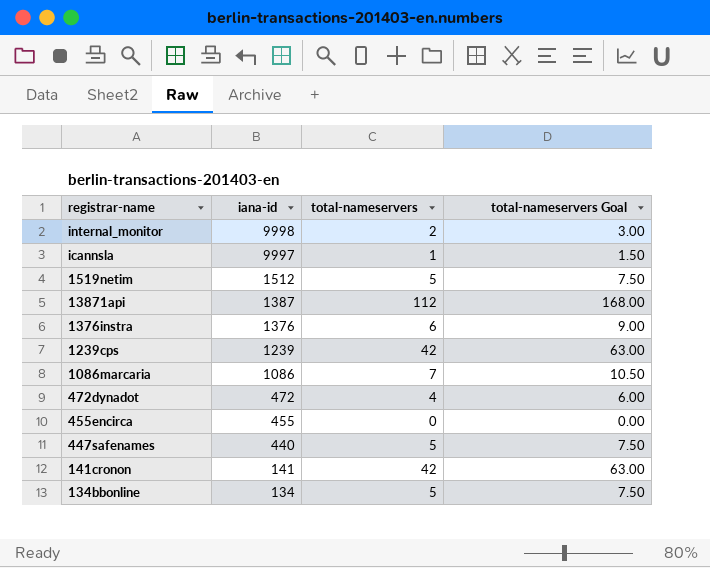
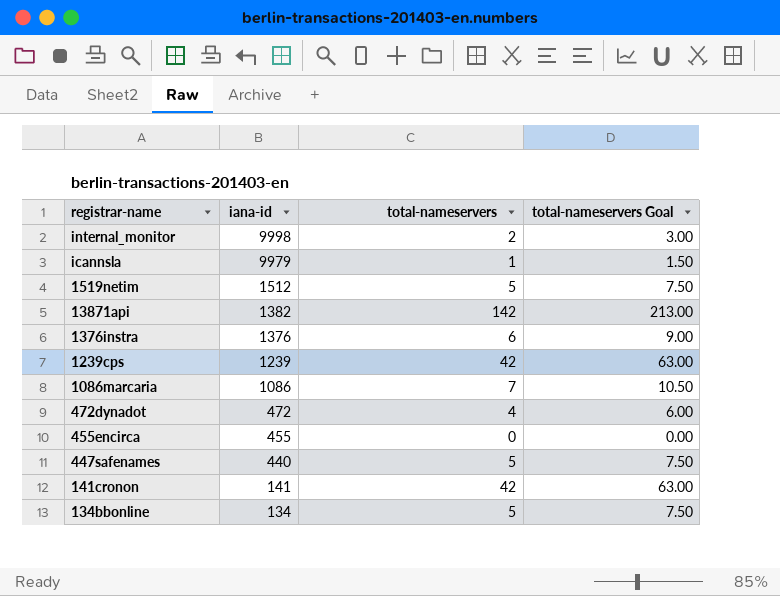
icannsla | iana-id: 9997 -> 9979
13871api | iana-id: 1387 -> 1382
13871api | total-nameservers: 112 -> 142
13871api | total-nameservers Goal: 168.00 -> 213.00

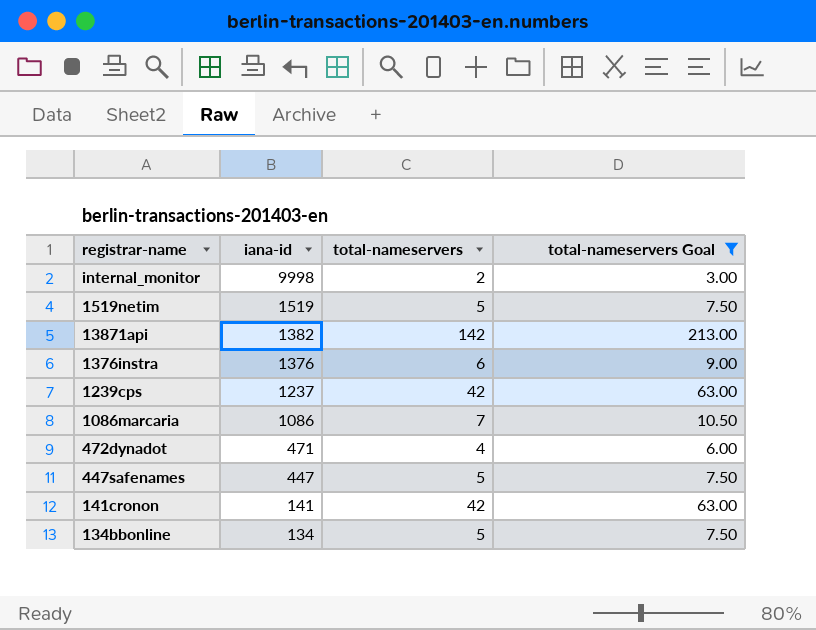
filter: none -> total-nameservers Goal >= 3.00
1519netim | iana-id: 1512 -> 1519
1239cps | iana-id: 1239 -> 1237
472dynadot | iana-id: 472 -> 471
447safenames | iana-id: 440 -> 447

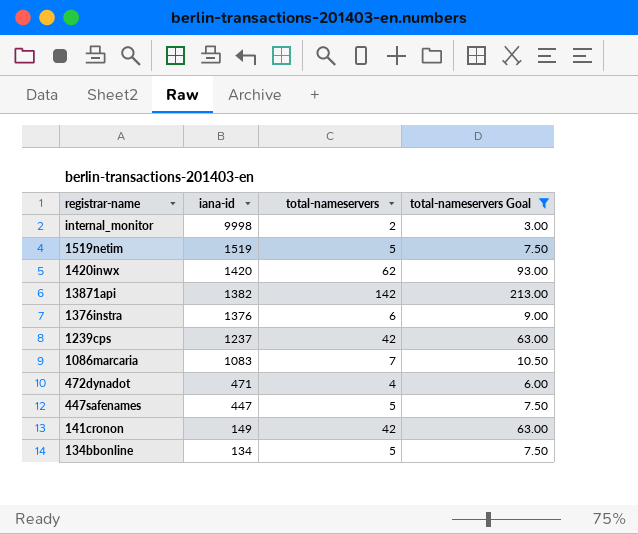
row 1420inwx: none -> 1420 | 62 | 93.00
1086marcaria | iana-id: 1086 -> 1083
141cronon | iana-id: 141 -> 149

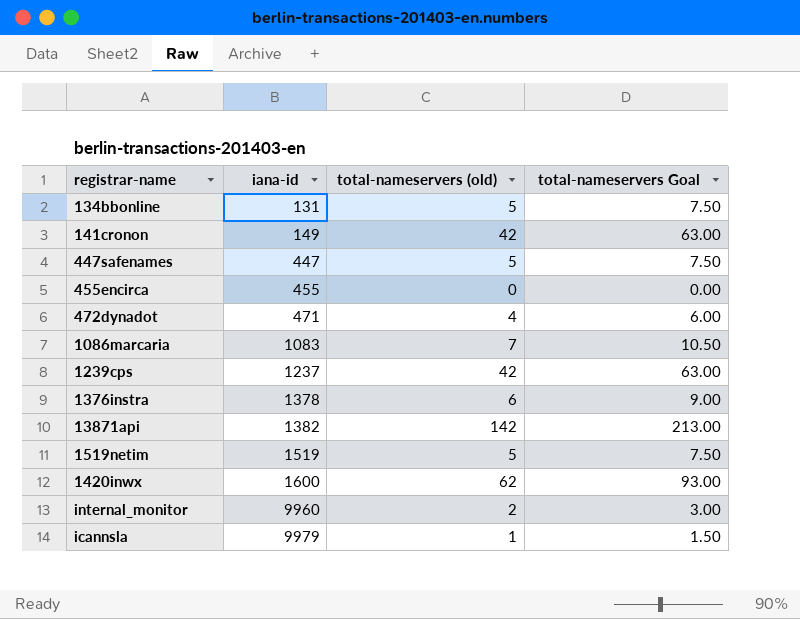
filter: total-nameservers Goal >= 3.00 -> none
row order: iana-id descending -> iana-id ascending
column name: total-nameservers -> total-nameservers (old)
134bbonline | iana-id: 134 -> 131
1376instra | iana-id: 1376 -> 1378
1420inwx | iana-id: 1420 -> 1600
internal_monitor | iana-id: 9998 -> 9960

